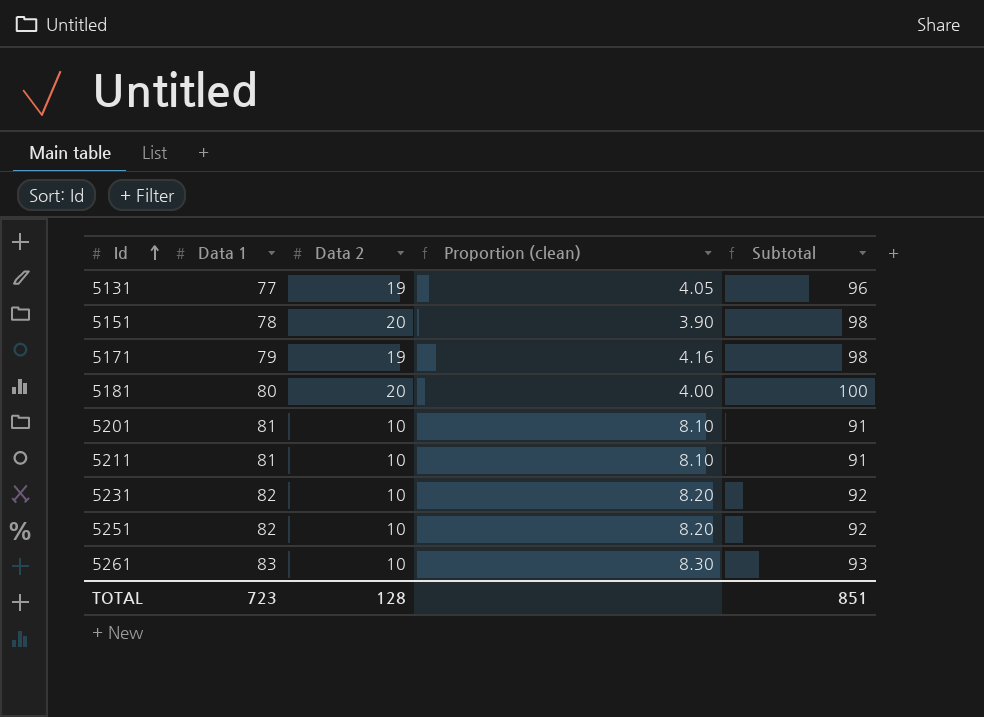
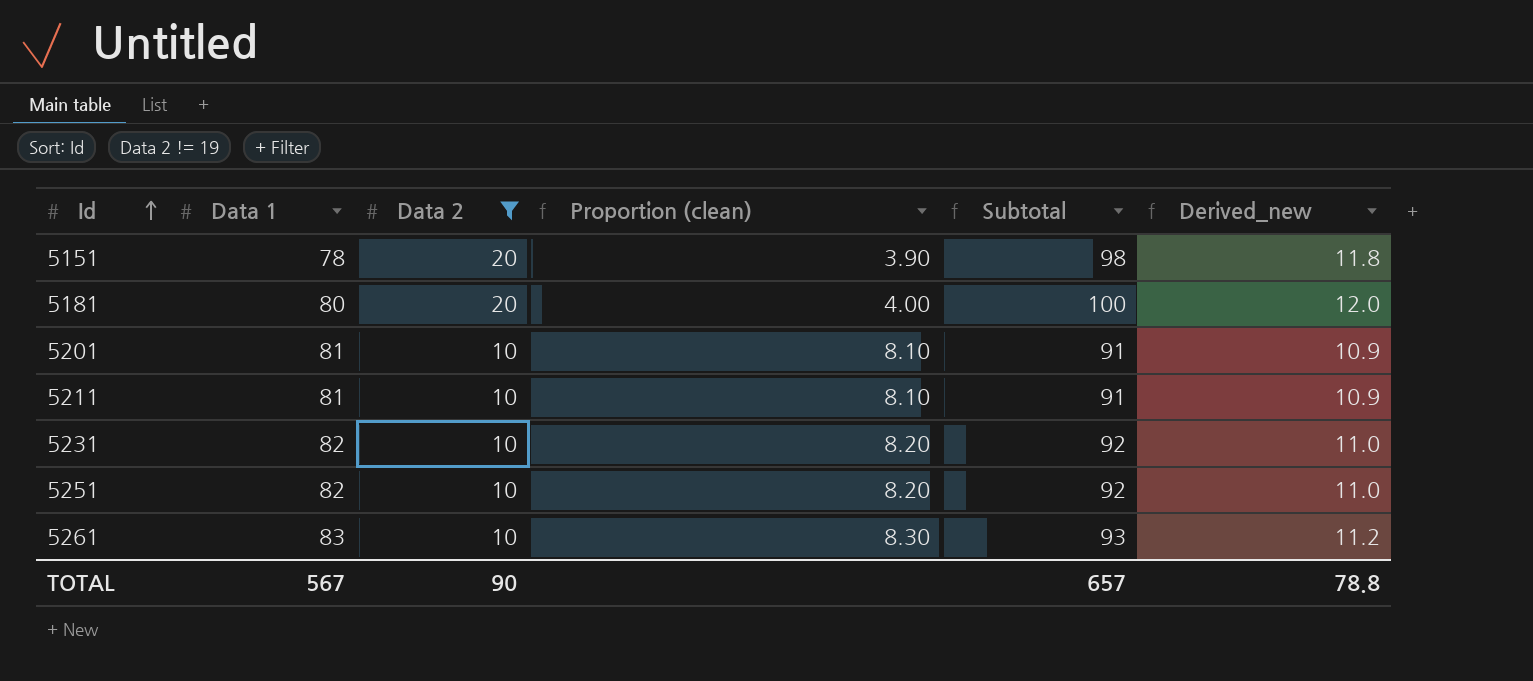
filter: none -> Data 2 != 19
column Derived_new | formula: none -> [Subtotal] * 0.12
TOTAL | Data 1: 723 -> 567
TOTAL | Data 2: 128 -> 90
TOTAL | Subtotal: 851 -> 657

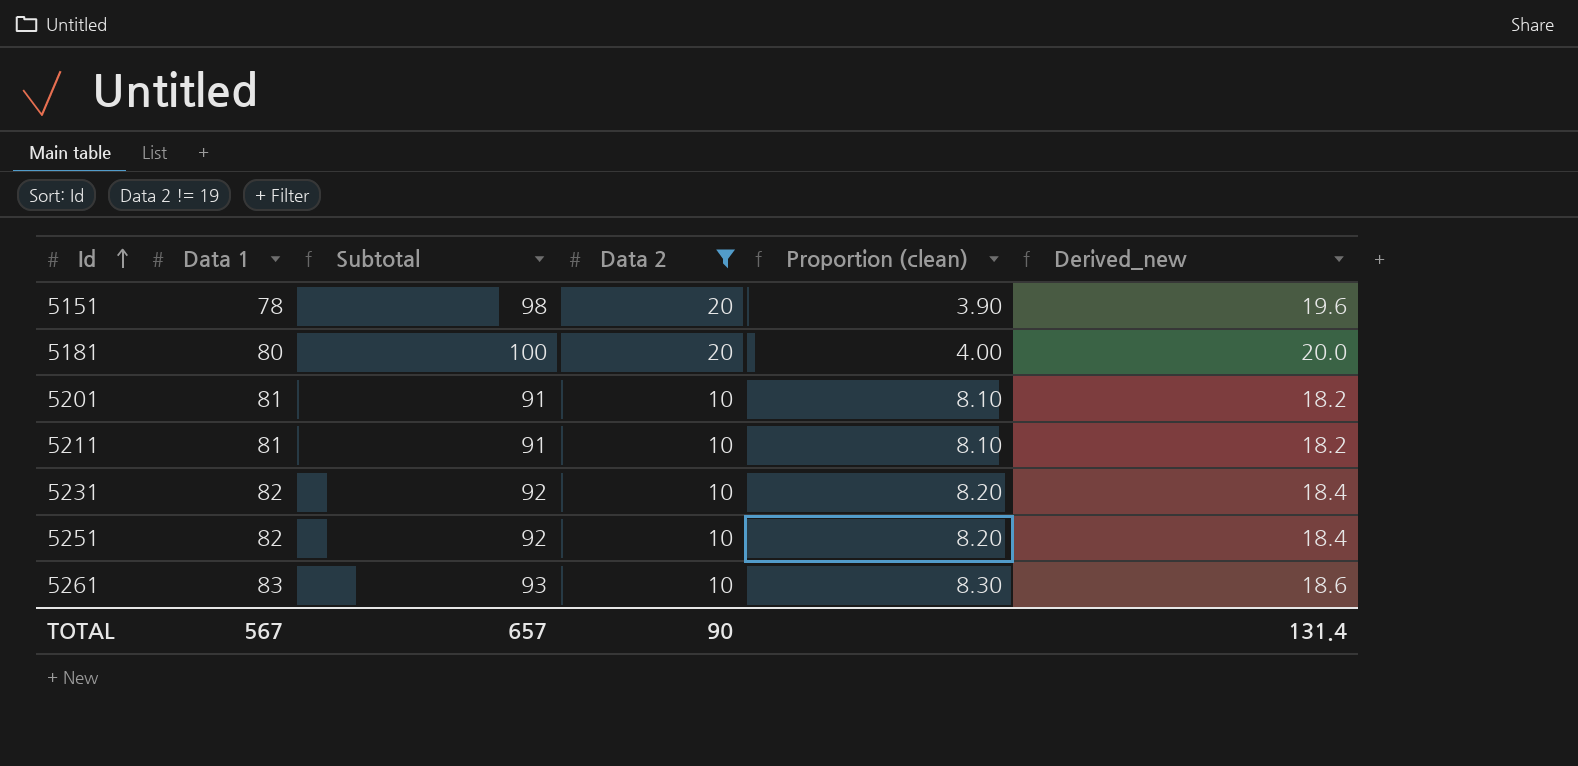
column Subtotal | position: 5 -> 3
column Derived_new | formula: [Subtotal] * 0.12 -> [Subtotal] * 0.2
TOTAL | Derived_new: 78.8 -> 131.4

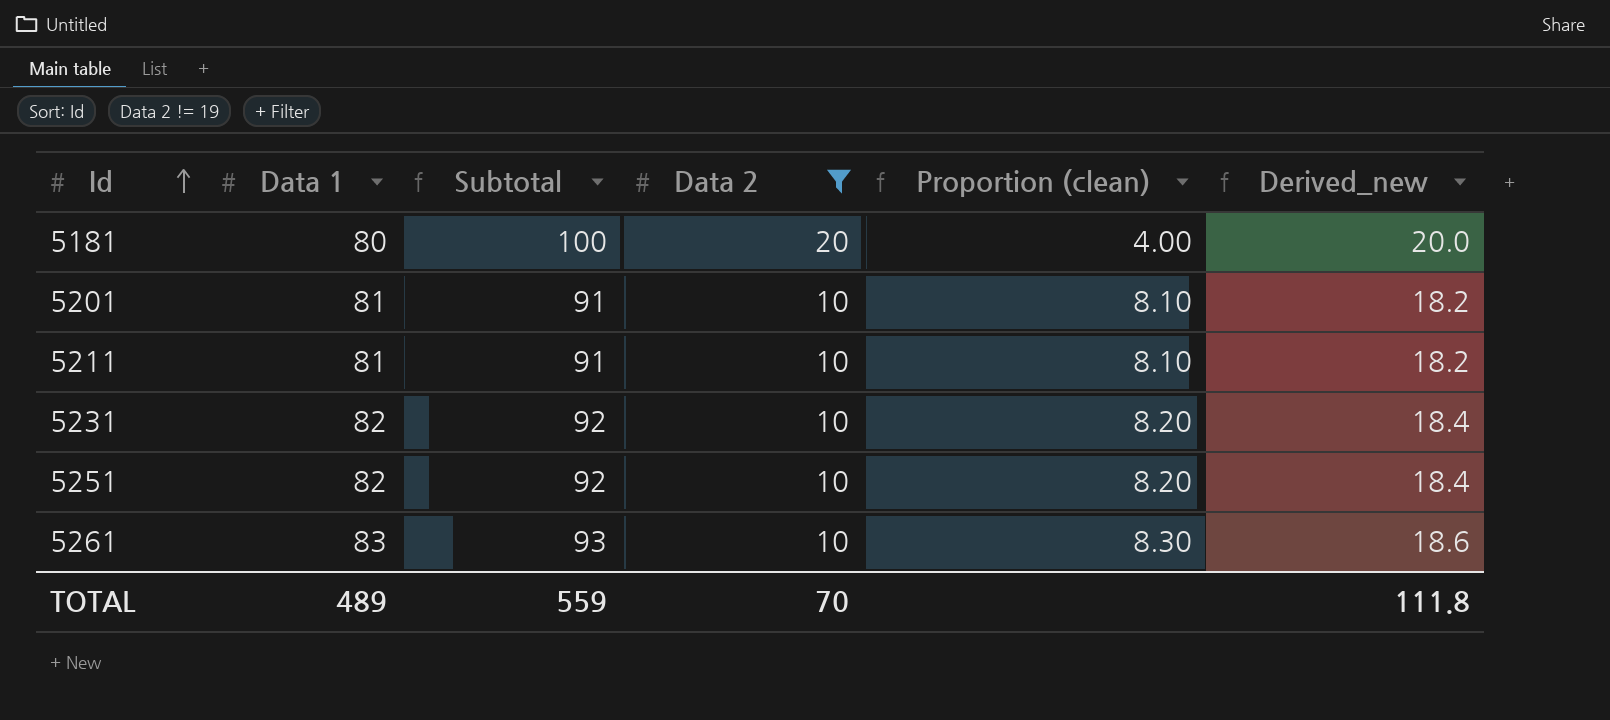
row 5151: 78 | 98 | 20 | 3.90 | 19.6 -> none
TOTAL | Data 1: 567 -> 489
TOTAL | Subtotal: 657 -> 559
TOTAL | Data 2: 90 -> 70
TOTAL | Derived_new: 131.4 -> 111.8

